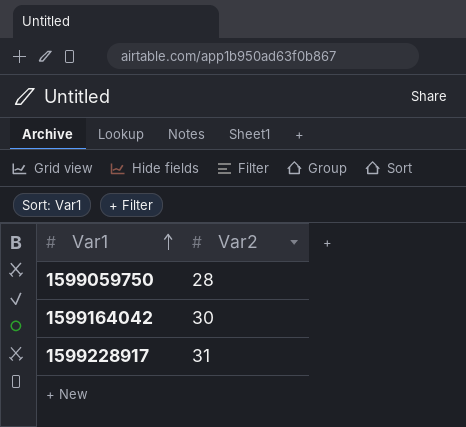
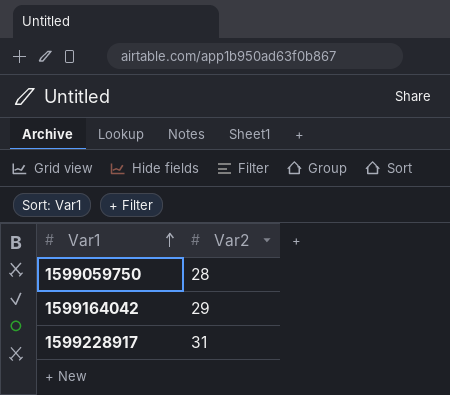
1599164042 | Var2: 30 -> 29

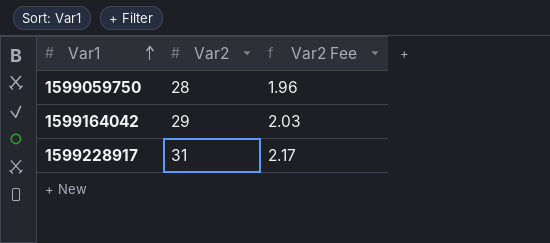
column Var2 Fee | formula: none -> [Var2] * 0.07

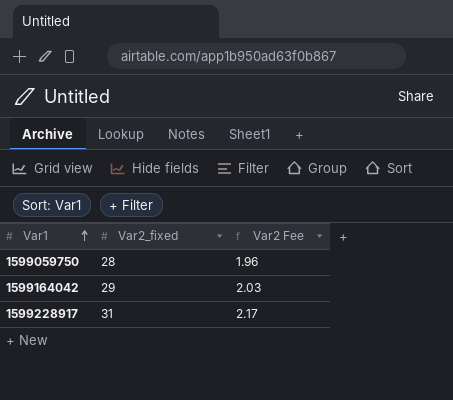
column name: Var2 -> Var2_fixed

